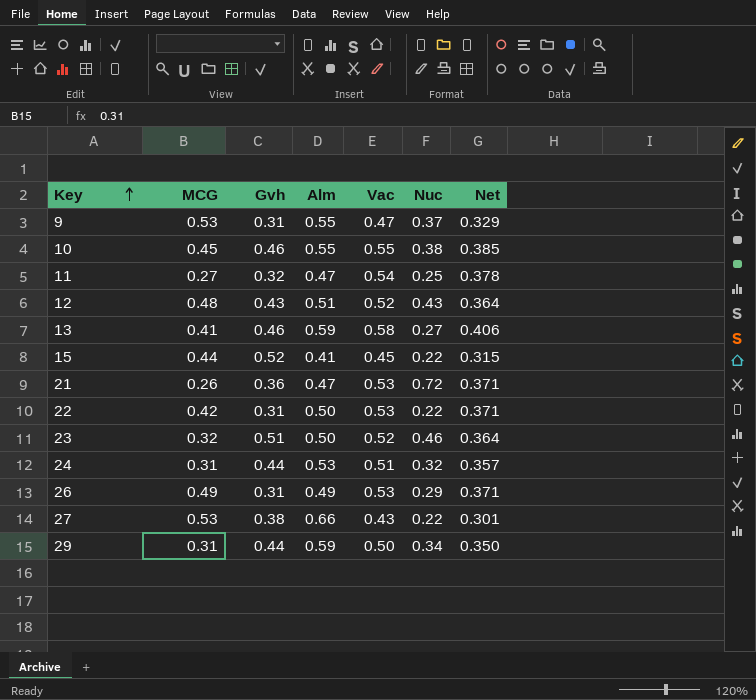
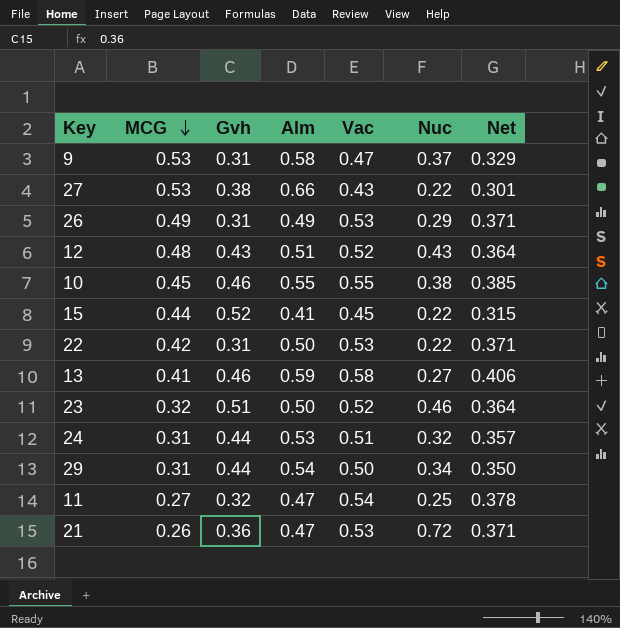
row order: Key ascending -> MCG descending
9 | Alm: 0.55 -> 0.58
29 | Alm: 0.59 -> 0.54

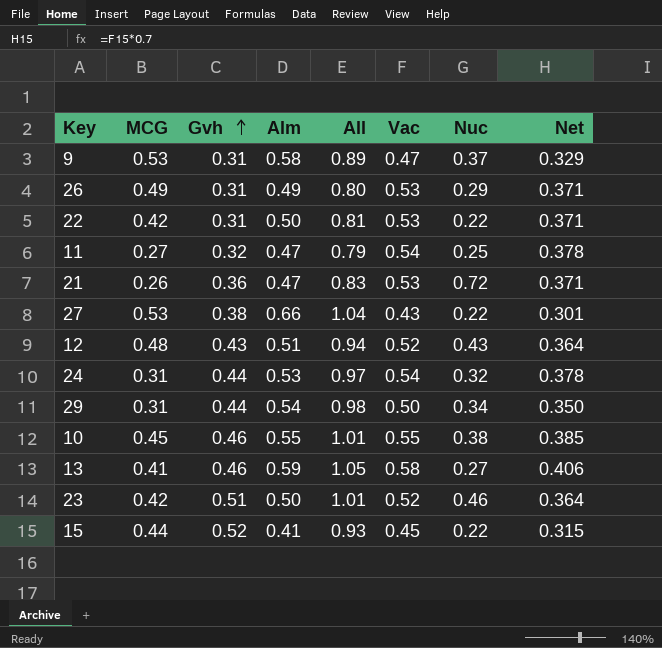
row order: MCG descending -> Gvh ascending
column All | formula: none -> [Gvh] + [Alm]
24 | Vac: 0.51 -> 0.54
24 | Net: 0.357 -> 0.378
23 | MCG: 0.32 -> 0.42

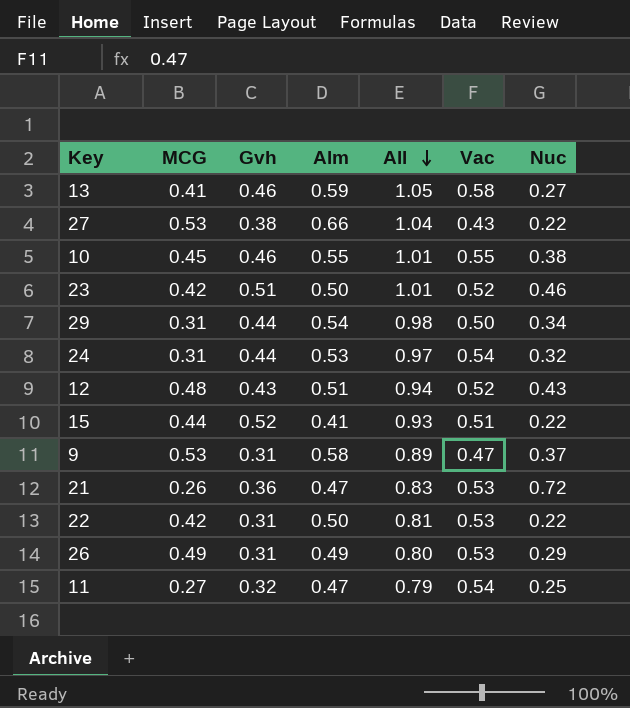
row order: Gvh ascending -> All descending
column Net | formula: [Vac] * 0.7 -> none
15 | Vac: 0.45 -> 0.51

